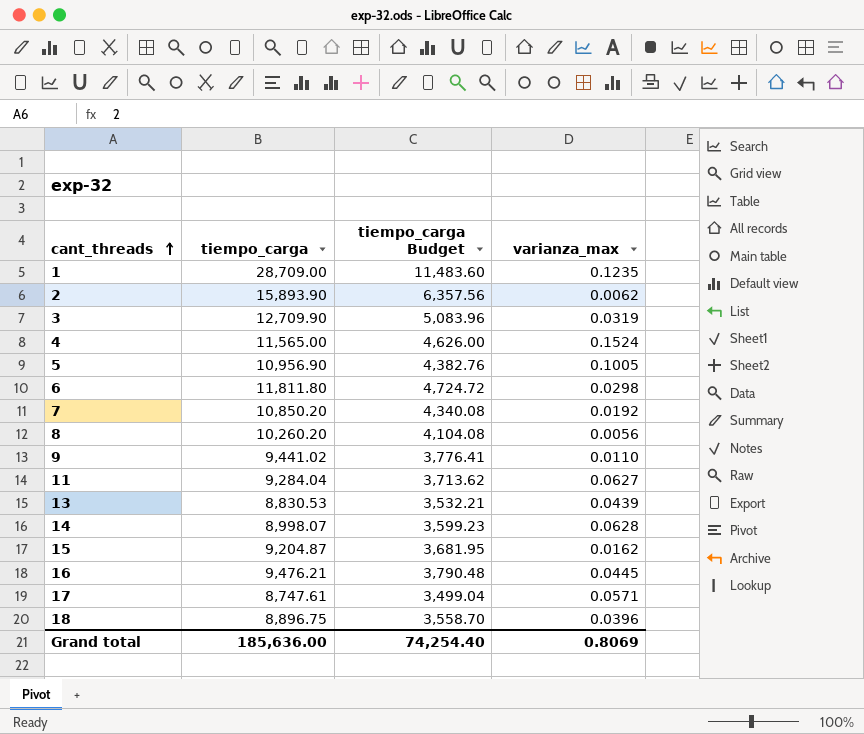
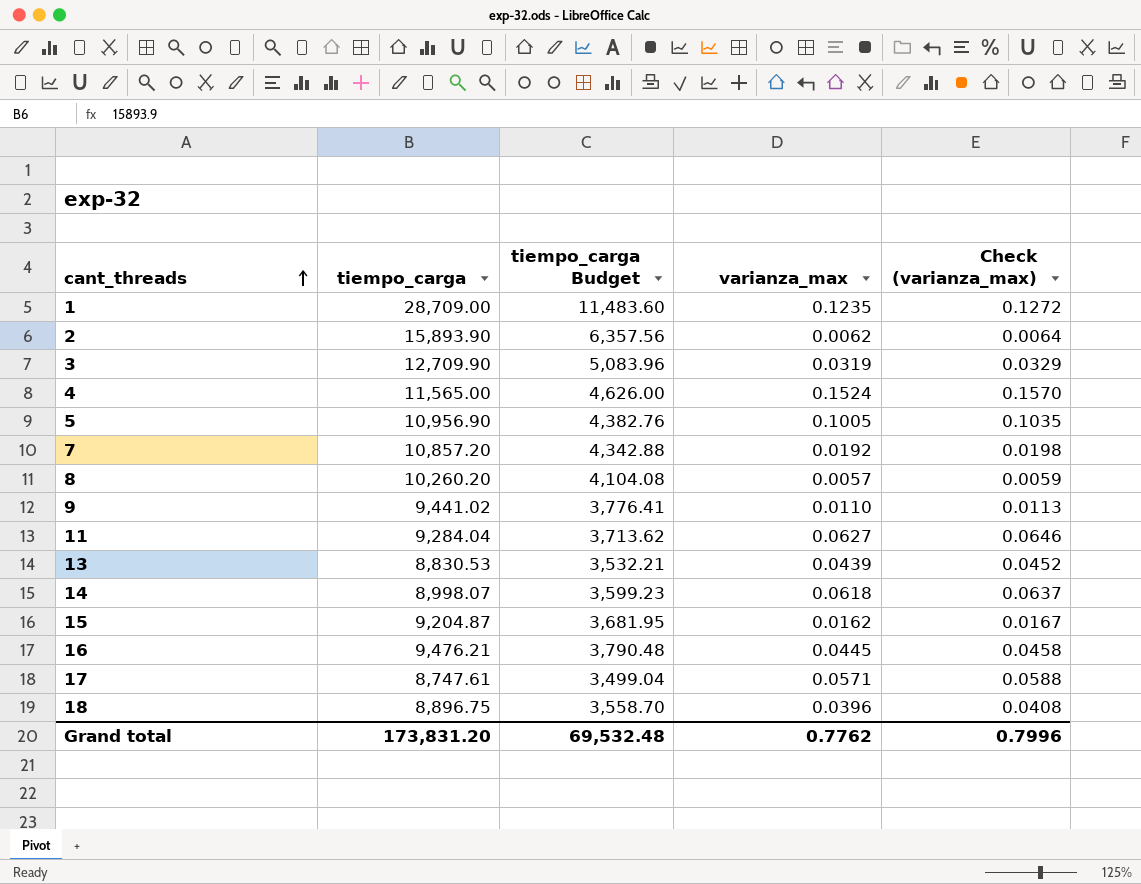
column Check (varianza_max) | formula: none -> [varianza_max] * 1.03
row 6: 11,811.80 | 4,724.72 | 0.0298 -> none
7 | tiempo_carga: 10,850.20 -> 10,857.20
7 | tiempo_carga Budget: 4,340.08 -> 4,342.88
8 | varianza_max: 0.0056 -> 0.0057
14 | varianza_max: 0.0628 -> 0.0618
Grand total | tiempo_carga: 185,636.00 -> 173,831.20
Grand total | tiempo_carga Budget: 74,254.40 -> 69,532.48
Grand total | varianza_max: 0.8069 -> 0.7762

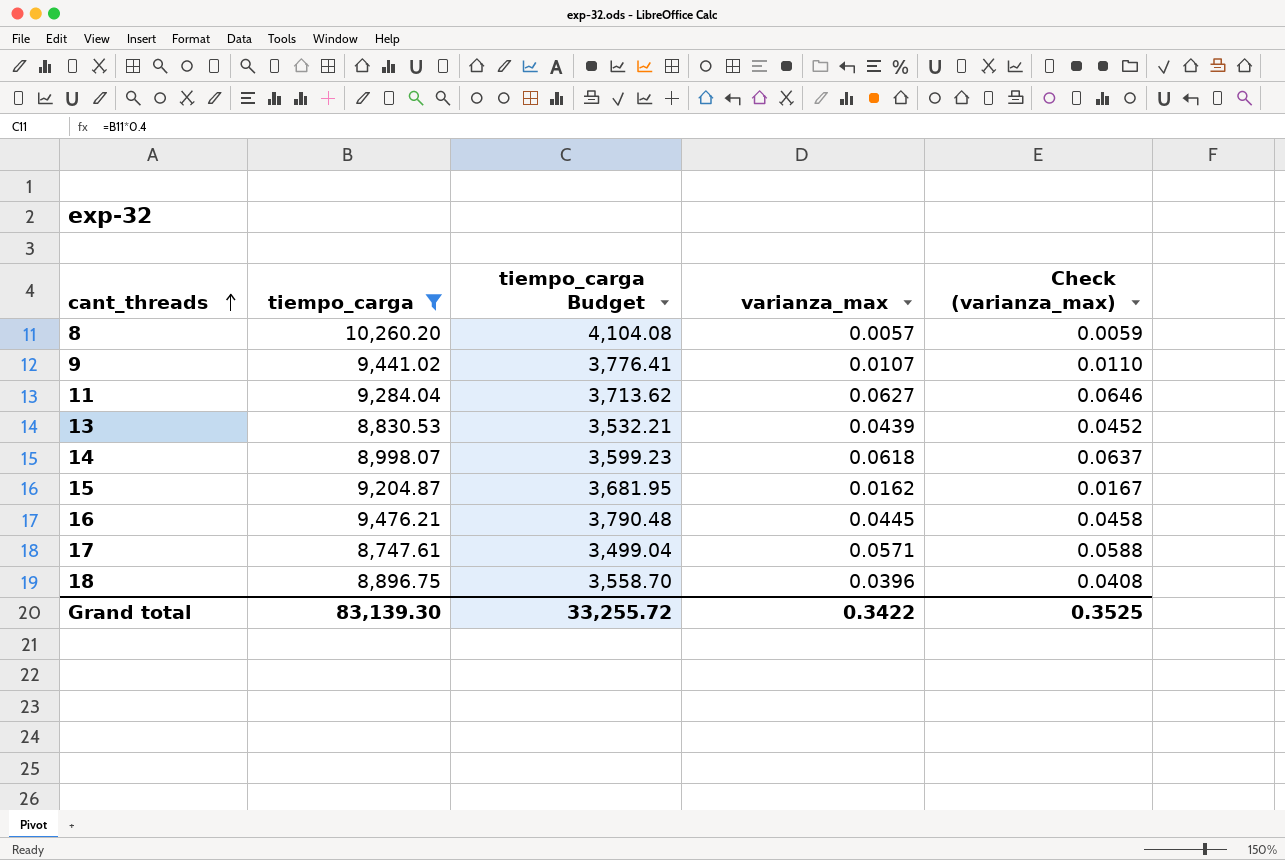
filter: none -> tiempo_carga <= 10,260.20
9 | varianza_max: 0.0110 -> 0.0107
9 | Check (varianza_max): 0.0113 -> 0.0110
Grand total | tiempo_carga: 173,831.20 -> 83,139.30
Grand total | tiempo_carga Budget: 69,532.48 -> 33,255.72
Grand total | varianza_max: 0.7762 -> 0.3422
Grand total | Check (varianza_max): 0.7996 -> 0.3525

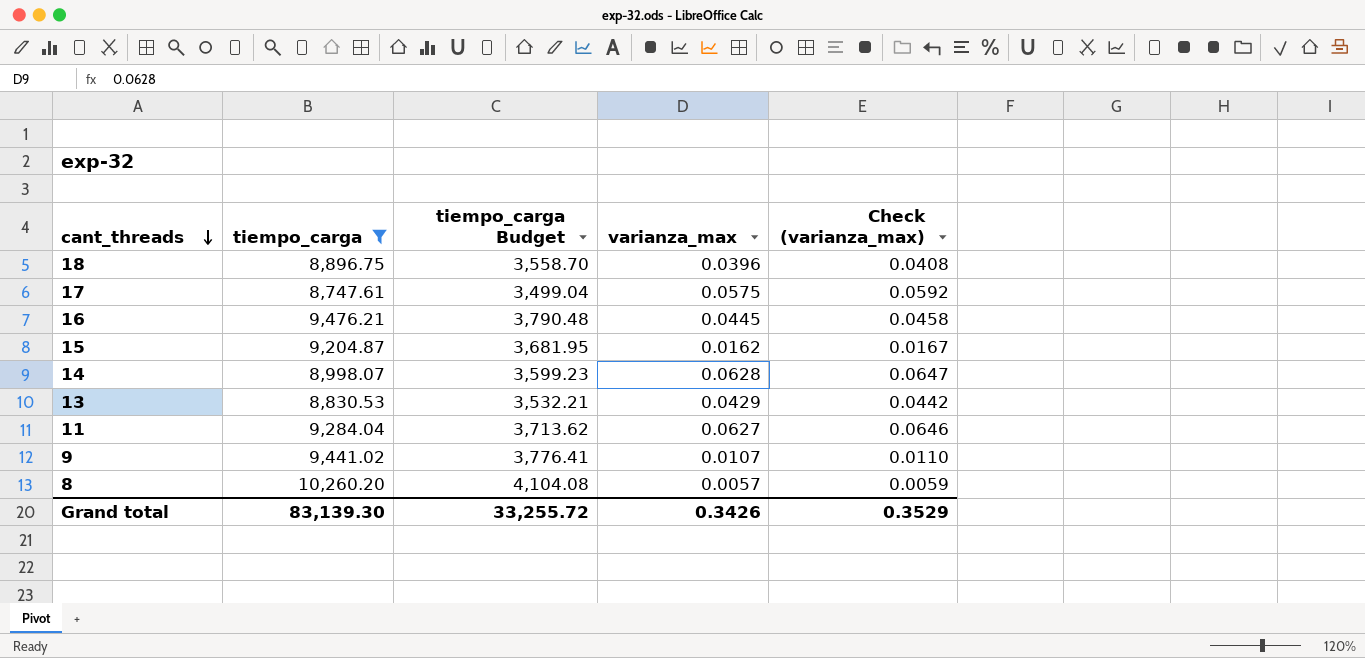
row order: cant_threads ascending -> cant_threads descending
17 | varianza_max: 0.0571 -> 0.0575
17 | Check (varianza_max): 0.0588 -> 0.0592
14 | varianza_max: 0.0618 -> 0.0628
14 | Check (varianza_max): 0.0637 -> 0.0647
13 | varianza_max: 0.0439 -> 0.0429
13 | Check (varianza_max): 0.0452 -> 0.0442
Grand total | varianza_max: 0.3422 -> 0.3426
Grand total | Check (varianza_max): 0.3525 -> 0.3529

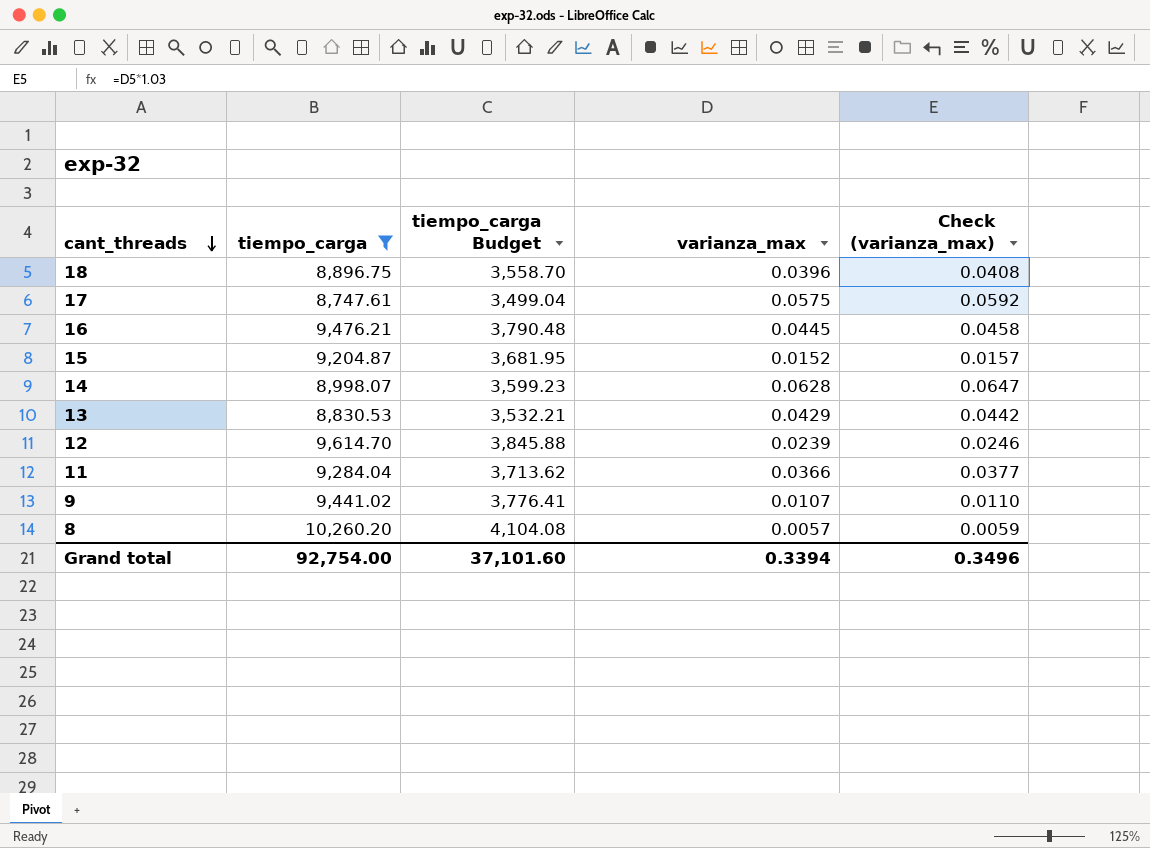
15 | varianza_max: 0.0162 -> 0.0152
15 | Check (varianza_max): 0.0167 -> 0.0157
row 12: none -> 9,614.70 | 3,845.88 | 0.0239 | 0.0246
11 | varianza_max: 0.0627 -> 0.0366
11 | Check (varianza_max): 0.0646 -> 0.0377
Grand total | tiempo_carga: 83,139.30 -> 92,754.00
Grand total | tiempo_carga Budget: 33,255.72 -> 37,101.60
Grand total | varianza_max: 0.3426 -> 0.3394
Grand total | Check (varianza_max): 0.3529 -> 0.3496

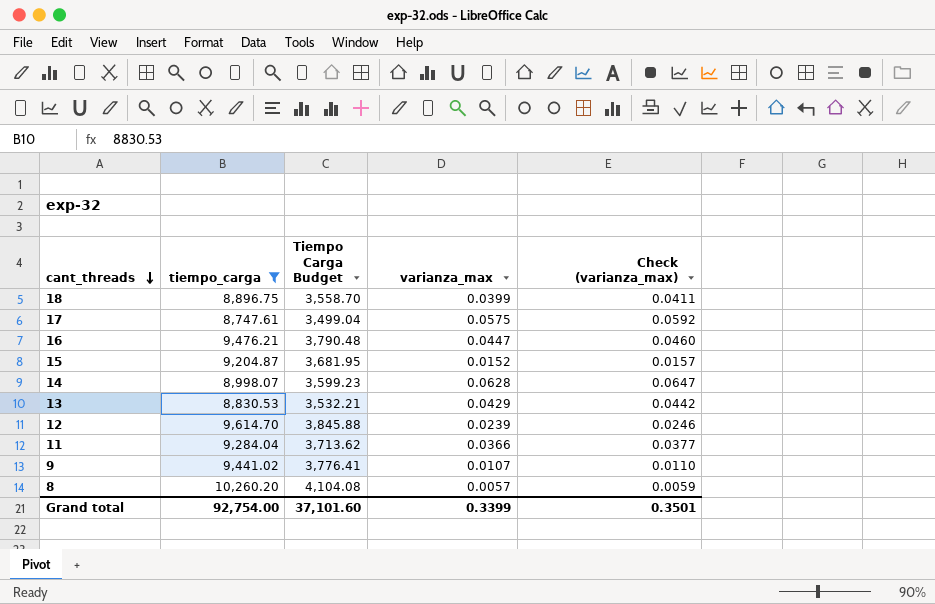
column name: tiempo_carga Budget -> Tiempo Carga Budget
18 | varianza_max: 0.0396 -> 0.0399
18 | Check (varianza_max): 0.0408 -> 0.0411
16 | varianza_max: 0.0445 -> 0.0447
16 | Check (varianza_max): 0.0458 -> 0.0460
Grand total | varianza_max: 0.3394 -> 0.3399
Grand total | Check (varianza_max): 0.3496 -> 0.3501

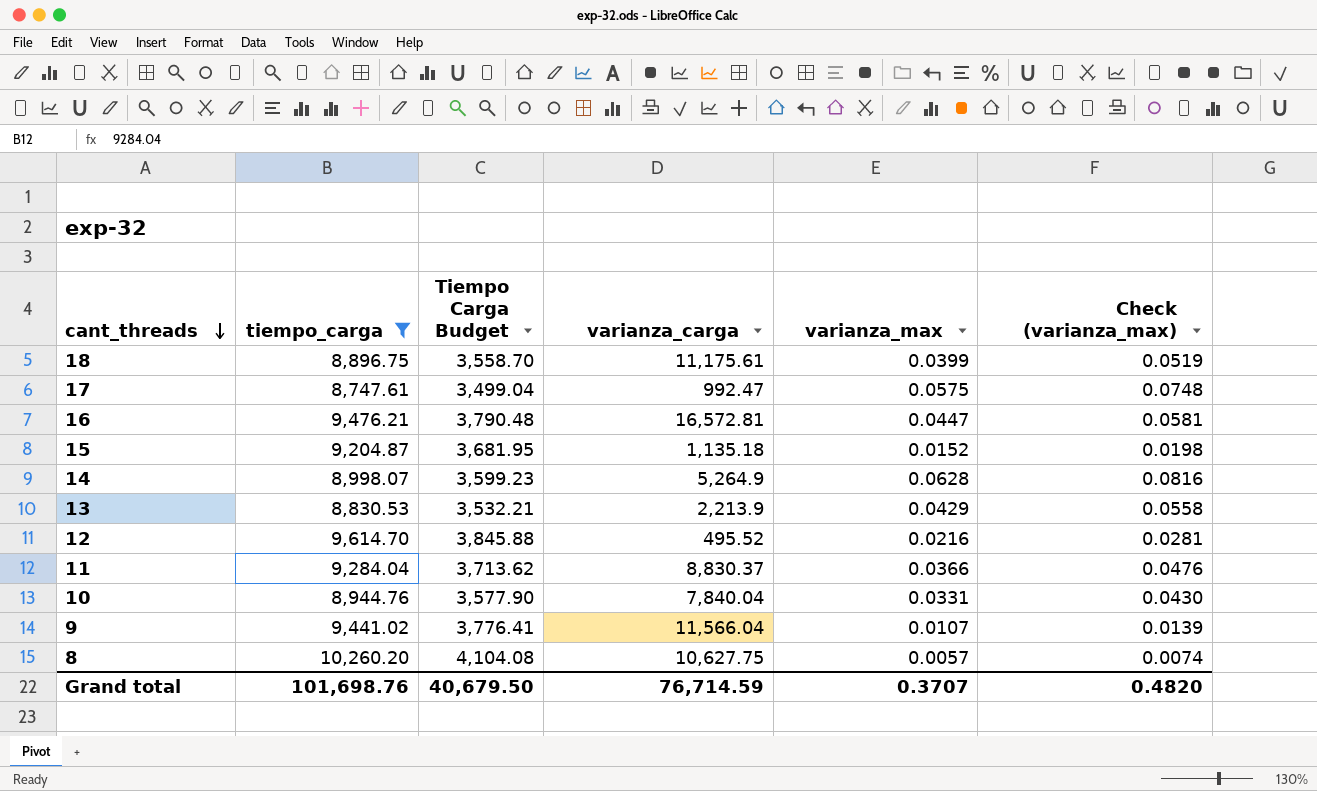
column varianza_carga | position: none -> 4
column Check (varianza_max) | formula: [varianza_max] * 1.03 -> [varianza_max] * 1.3
12 | varianza_max: 0.0239 -> 0.0216
row 10: none -> 8,944.76 | 3,577.90 | 7,840.04 | 0.0331 | 0.0430
Grand total | tiempo_carga: 92,754.00 -> 101,698.76
Grand total | Tiempo Carga Budget: 37,101.60 -> 40,679.50
Grand total | varianza_max: 0.3399 -> 0.3707
Grand total | Check (varianza_max): 0.3501 -> 0.4820

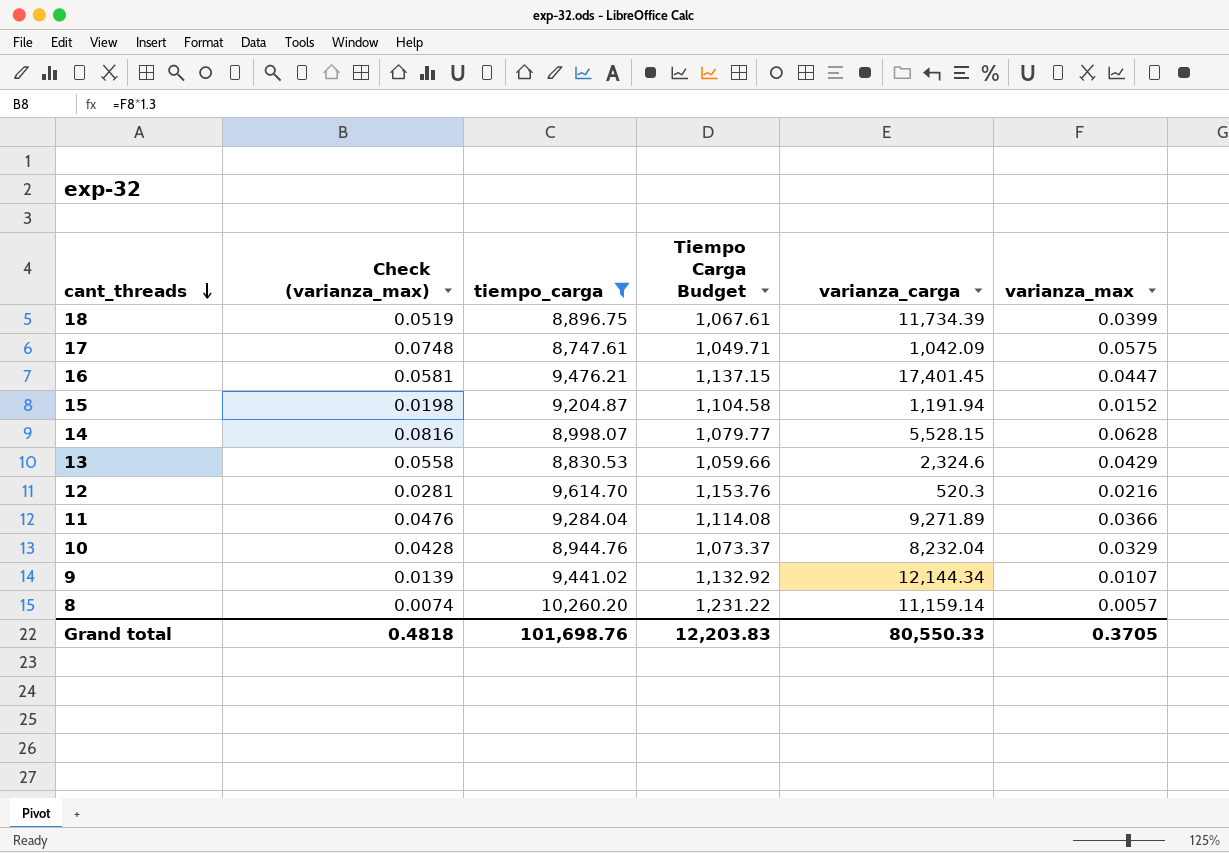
column Check (varianza_max) | position: 6 -> 2
column Tiempo Carga Budget | formula: [tiempo_carga] * 0.4 -> [tiempo_carga] * 0.12
18 | varianza_carga: 11,175.61 -> 11,734.39
17 | varianza_carga: 992.47 -> 1,042.09
16 | varianza_carga: 16,572.81 -> 17,401.45
15 | varianza_carga: 1,135.18 -> 1,191.94
14 | varianza_carga: 5,264.9 -> 5,528.15
13 | varianza_carga: 2,213.9 -> 2,324.6
12 | varianza_carga: 495.52 -> 520.3
11 | varianza_carga: 8,830.37 -> 9,271.89
10 | Check (varianza_max): 0.0430 -> 0.0428
10 | varianza_carga: 7,840.04 -> 8,232.04
10 | varianza_max: 0.0331 -> 0.0329
9 | varianza_carga: 11,566.04 -> 12,144.34
8 | varianza_carga: 10,627.75 -> 11,159.14
Grand total | Check (varianza_max): 0.4820 -> 0.4818
Grand total | Tiempo Carga Budget: 40,679.50 -> 12,203.83
Grand total | varianza_carga: 76,714.59 -> 80,550.33
Grand total | varianza_max: 0.3707 -> 0.3705

